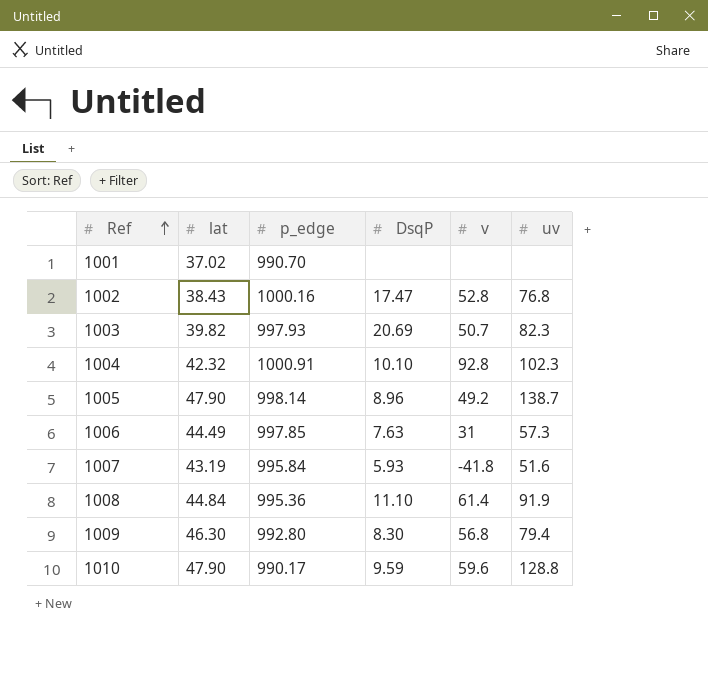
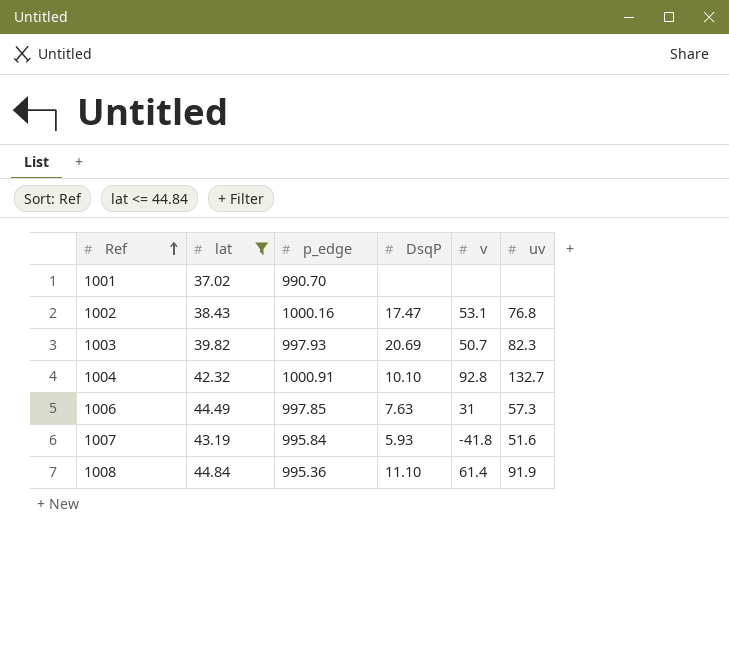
filter: none -> lat <= 44.84
1002 | v: 52.8 -> 53.1
1004 | uv: 102.3 -> 132.7

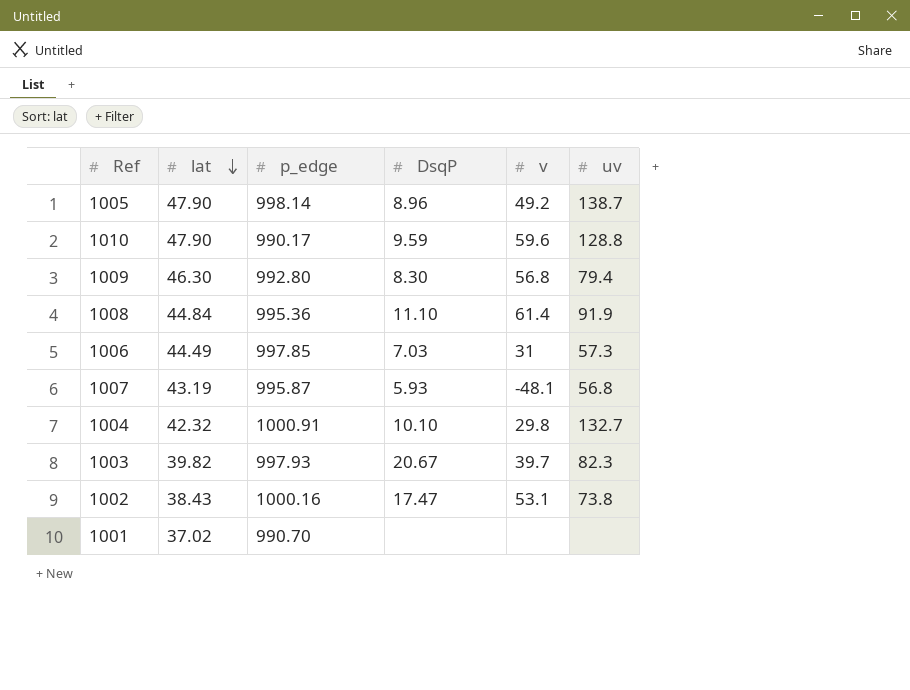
filter: lat <= 44.84 -> none
row order: Ref ascending -> lat descending
1006 | DsqP: 7.63 -> 7.03
1007 | p_edge: 995.84 -> 995.87
1007 | v: -41.8 -> -48.1
1007 | uv: 51.6 -> 56.8
1004 | v: 92.8 -> 29.8
1003 | DsqP: 20.69 -> 20.67
1003 | v: 50.7 -> 39.7
1002 | uv: 76.8 -> 73.8

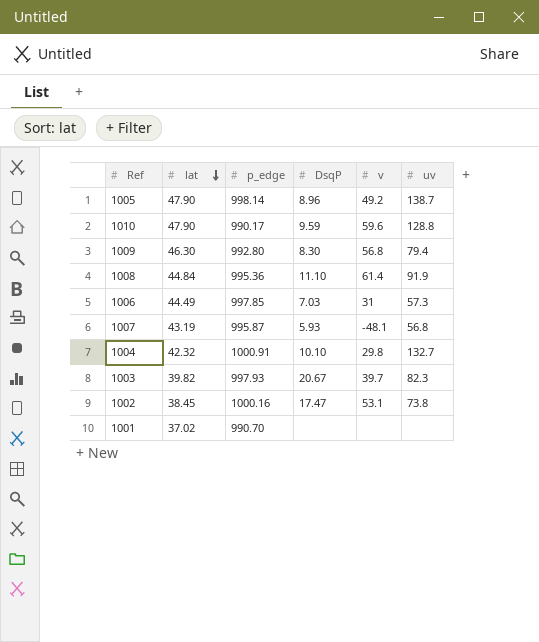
1002 | lat: 38.43 -> 38.45

